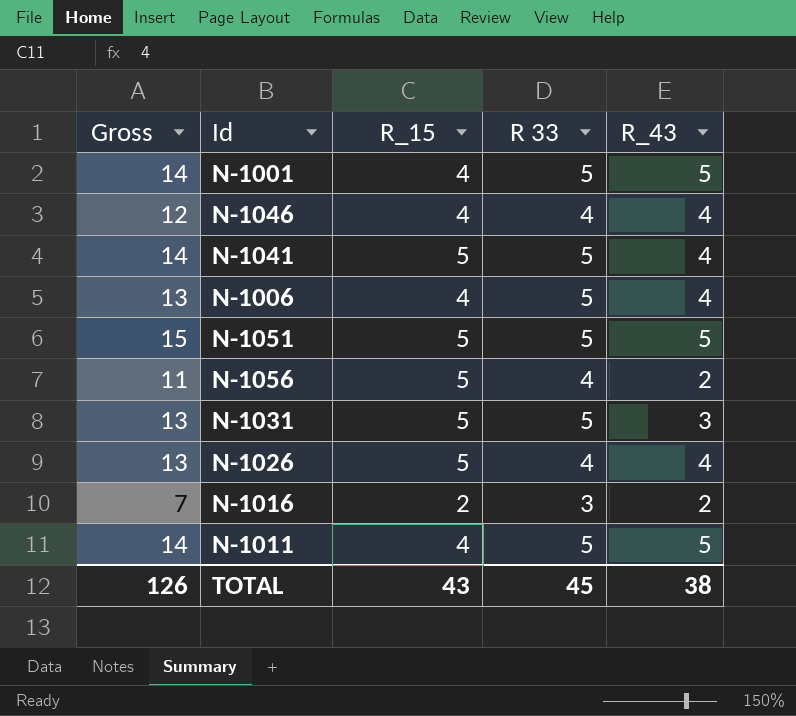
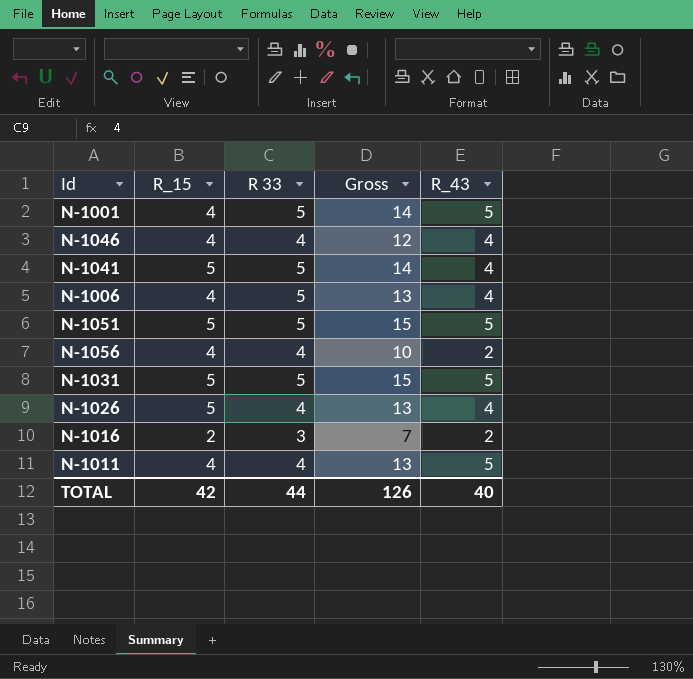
column Gross | position: 1 -> 4
N-1056 | R_15: 5 -> 4
N-1056 | Gross: 11 -> 10
N-1031 | Gross: 13 -> 15
N-1031 | R_43: 3 -> 5
N-1011 | R 33: 5 -> 4
N-1011 | Gross: 14 -> 13
TOTAL | R_15: 43 -> 42
TOTAL | R 33: 45 -> 44
TOTAL | R_43: 38 -> 40

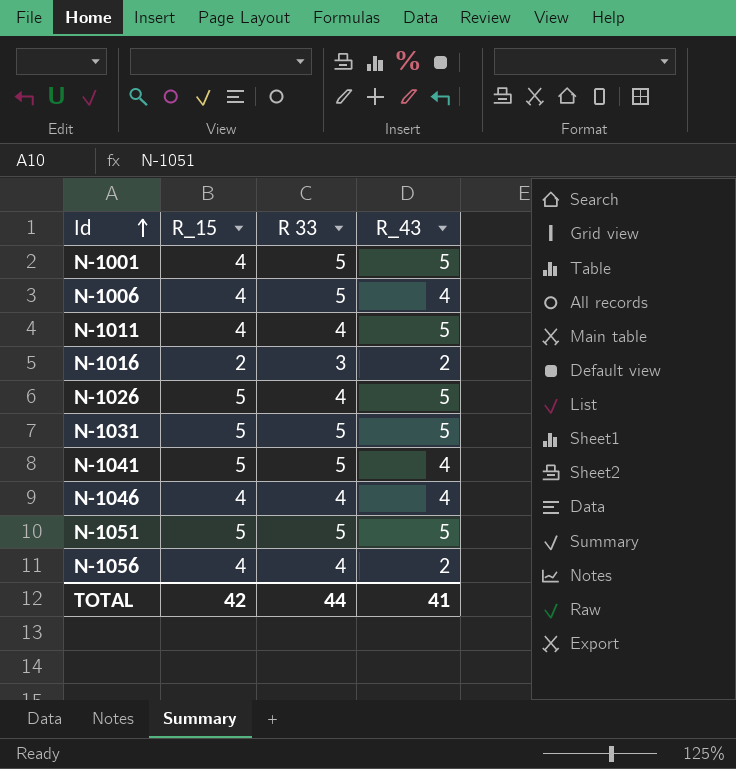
row order: none -> Id ascending
column Gross | formula: [R_15] + [R 33] + [R_43] -> none
N-1026 | R_43: 4 -> 5
TOTAL | R_43: 40 -> 41

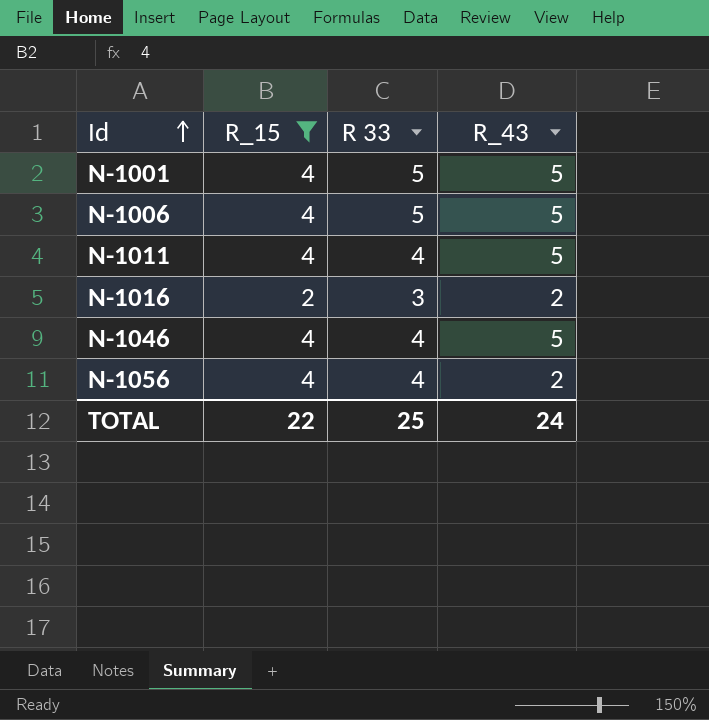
filter: none -> R_15 != 5
N-1006 | R_43: 4 -> 5
N-1046 | R_43: 4 -> 5
TOTAL | R_15: 42 -> 22
TOTAL | R 33: 44 -> 25
TOTAL | R_43: 41 -> 24

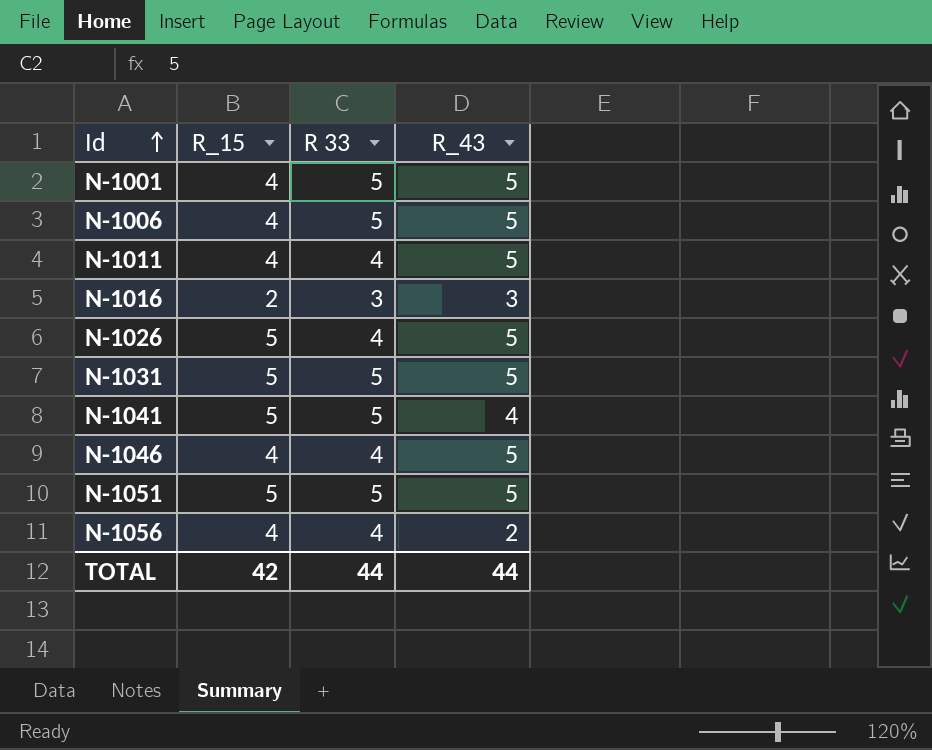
filter: R_15 != 5 -> none
N-1016 | R_43: 2 -> 3
TOTAL | R_15: 22 -> 42
TOTAL | R 33: 25 -> 44
TOTAL | R_43: 24 -> 44

